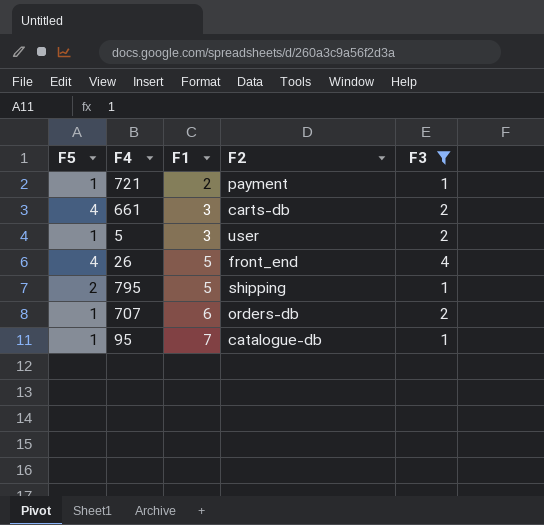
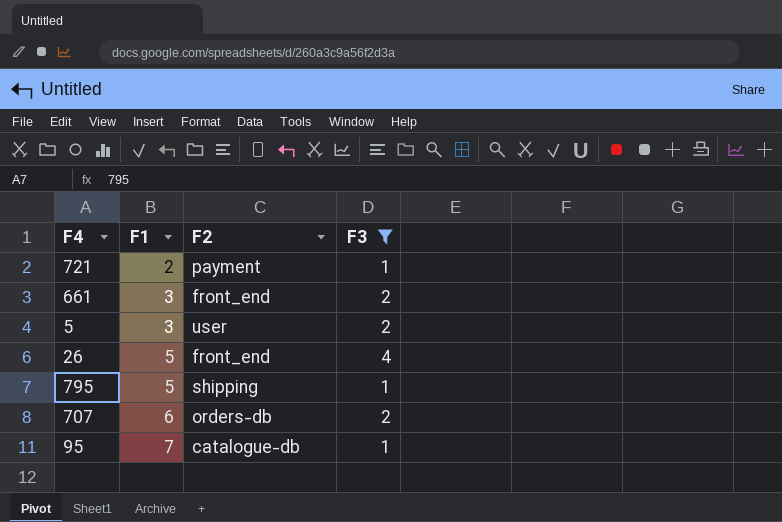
column F5 | position: 1 -> none
661 | F2: carts-db -> front_end

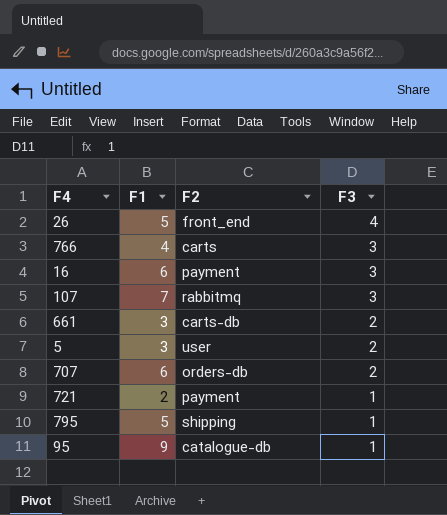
filter: F3 != 3 -> none
row order: F1 ascending -> F3 descending
661 | F2: front_end -> carts-db
95 | F1: 7 -> 9

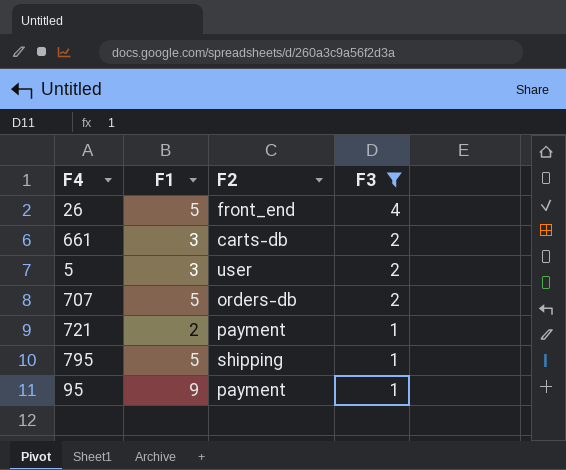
filter: none -> F3 != 3
707 | F1: 6 -> 5
95 | F2: catalogue-db -> payment

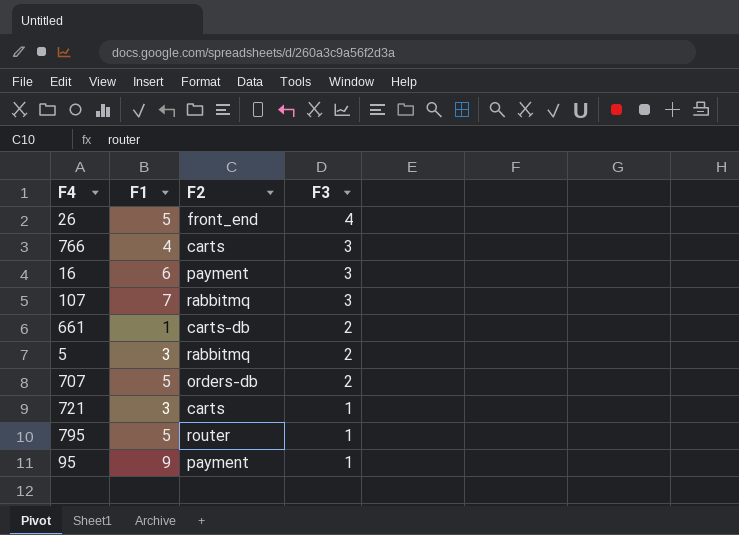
filter: F3 != 3 -> none
661 | F1: 3 -> 1
5 | F2: user -> rabbitmq
721 | F1: 2 -> 3
721 | F2: payment -> carts
795 | F2: shipping -> router

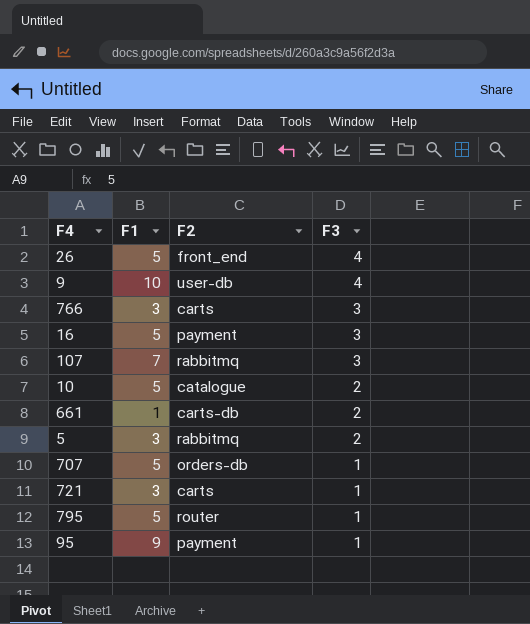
row 9: none -> 10 | user-db | 4
766 | F1: 4 -> 3
16 | F1: 6 -> 5
row 10: none -> 5 | catalogue | 2
707 | F3: 2 -> 1

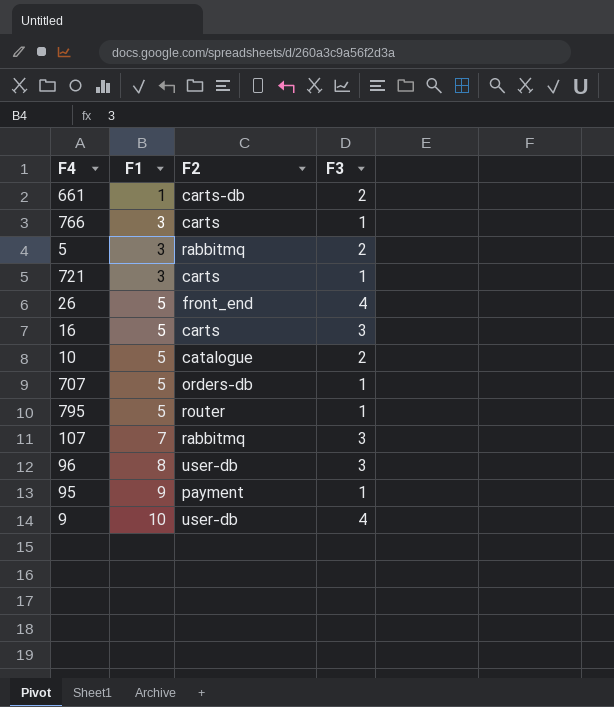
row order: F3 descending -> F1 ascending
766 | F3: 3 -> 1
16 | F2: payment -> carts
row 96: none -> 8 | user-db | 3

